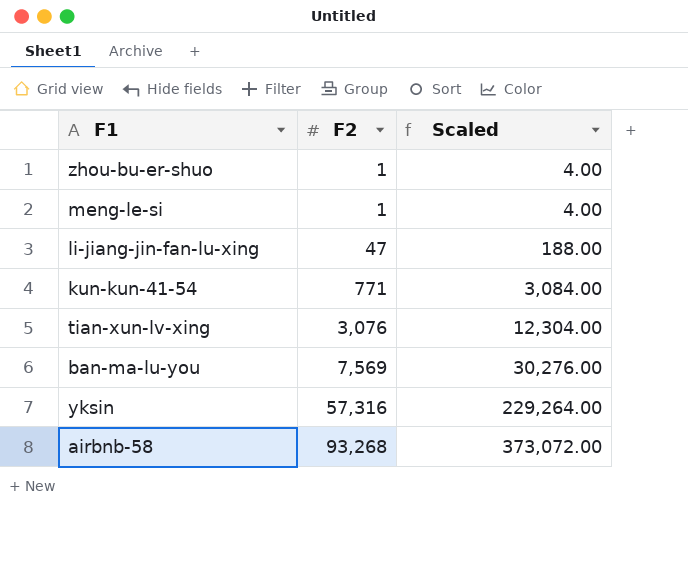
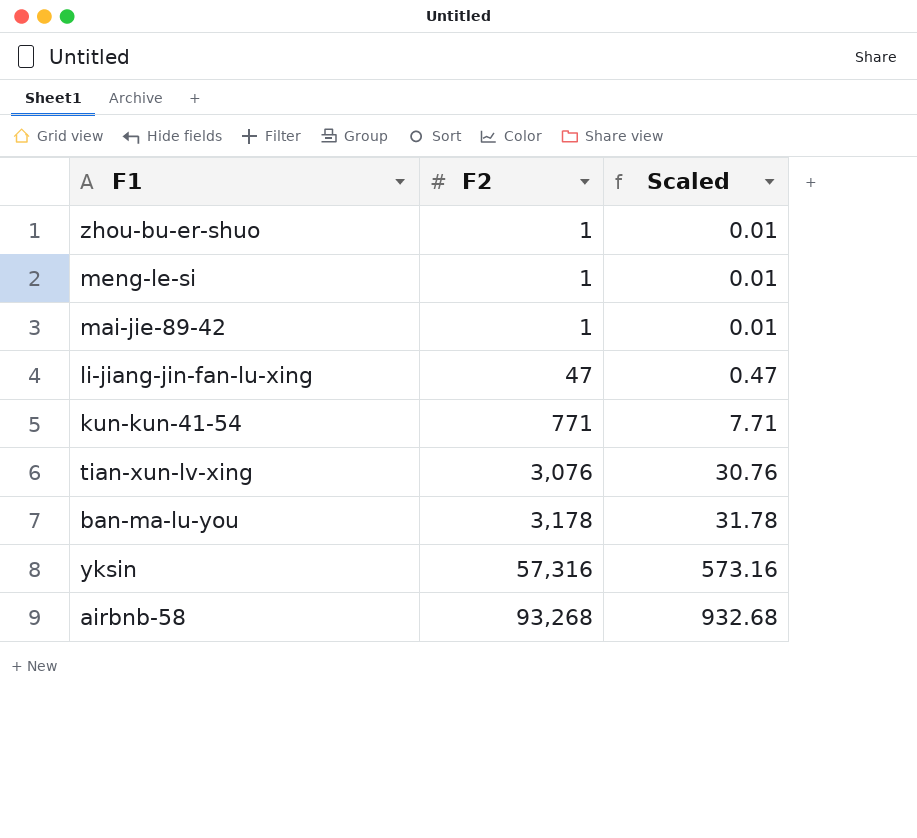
column Scaled | formula: [F2] * 4 -> [F2] * 0.01
row mai-jie-89-42: none -> 1 | 0.01
ban-ma-lu-you | F2: 7,569 -> 3,178

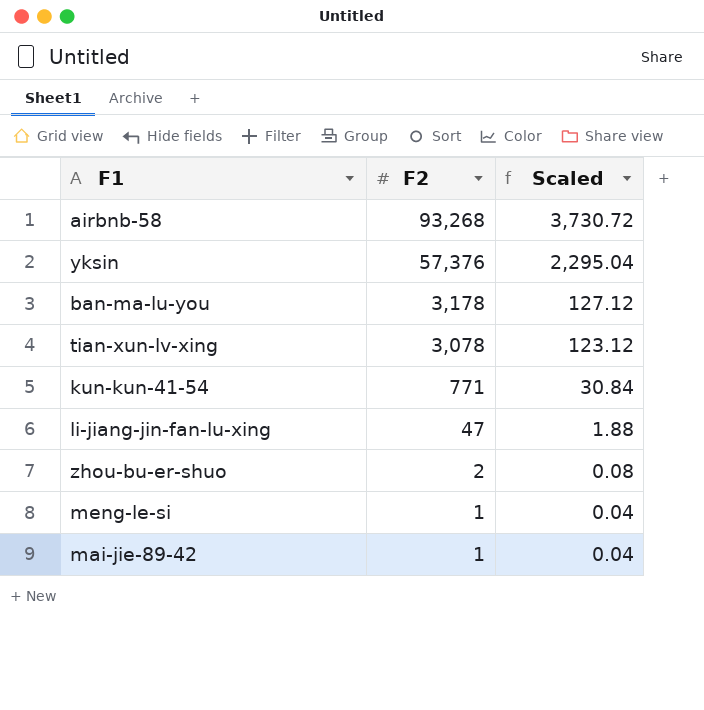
row order: F2 ascending -> F2 descending
column Scaled | formula: [F2] * 0.01 -> [F2] * 0.04
yksin | F2: 57,316 -> 57,376
tian-xun-lv-xing | F2: 3,076 -> 3,078
zhou-bu-er-shuo | F2: 1 -> 2

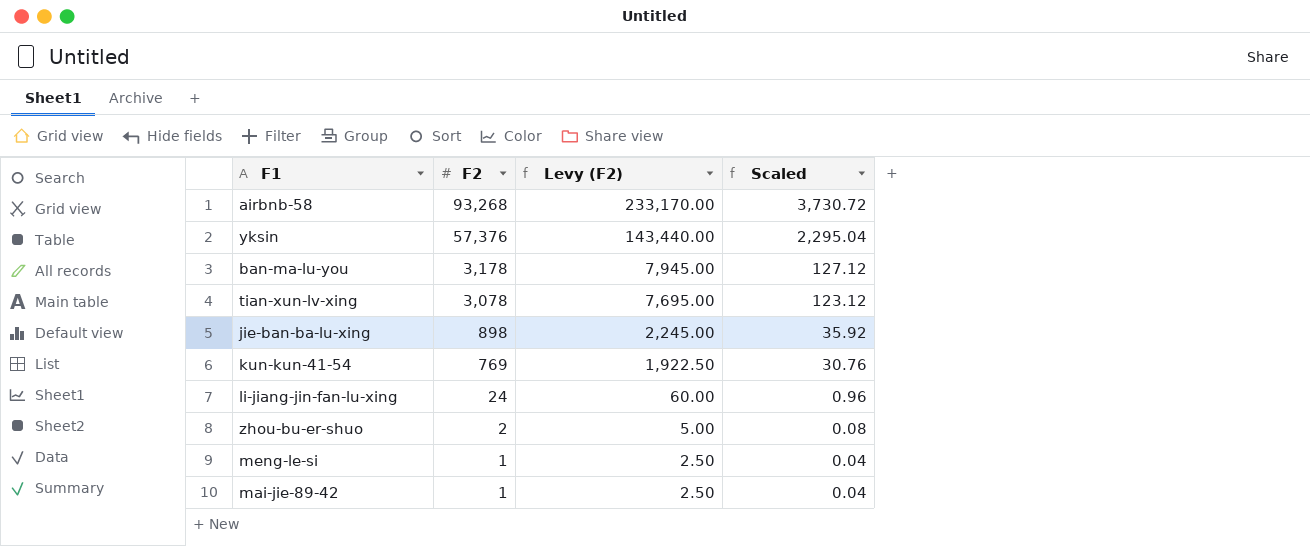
column Levy (F2) | formula: none -> [F2] * 2.5
row jie-ban-ba-lu-xing: none -> 898 | 2,245.00 | 35.92
kun-kun-41-54 | F2: 771 -> 769
kun-kun-41-54 | Scaled: 30.84 -> 30.76
li-jiang-jin-fan-lu-xing | F2: 47 -> 24
li-jiang-jin-fan-lu-xing | Scaled: 1.88 -> 0.96

